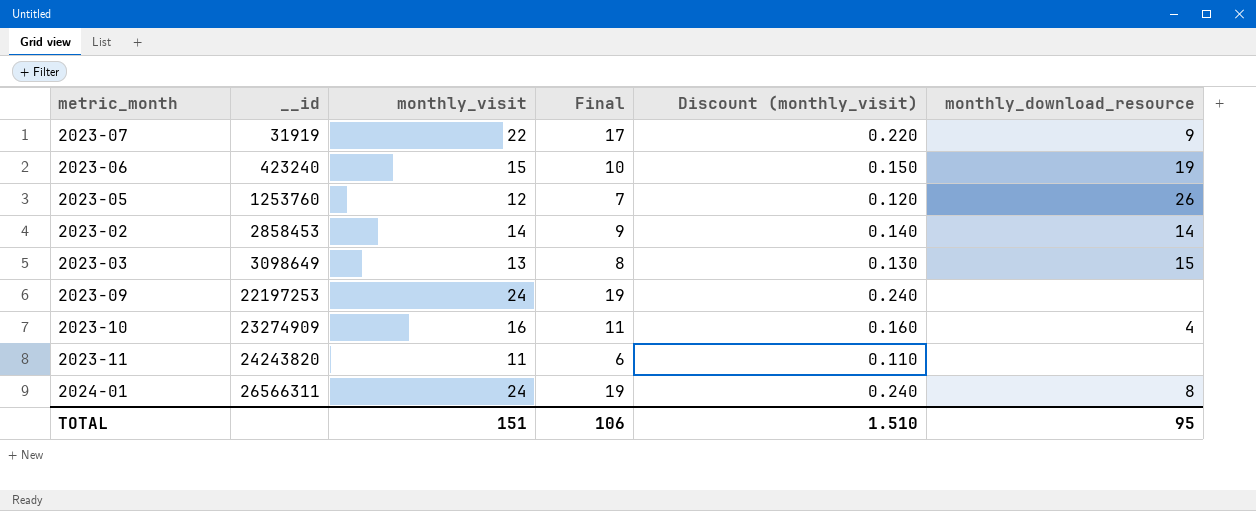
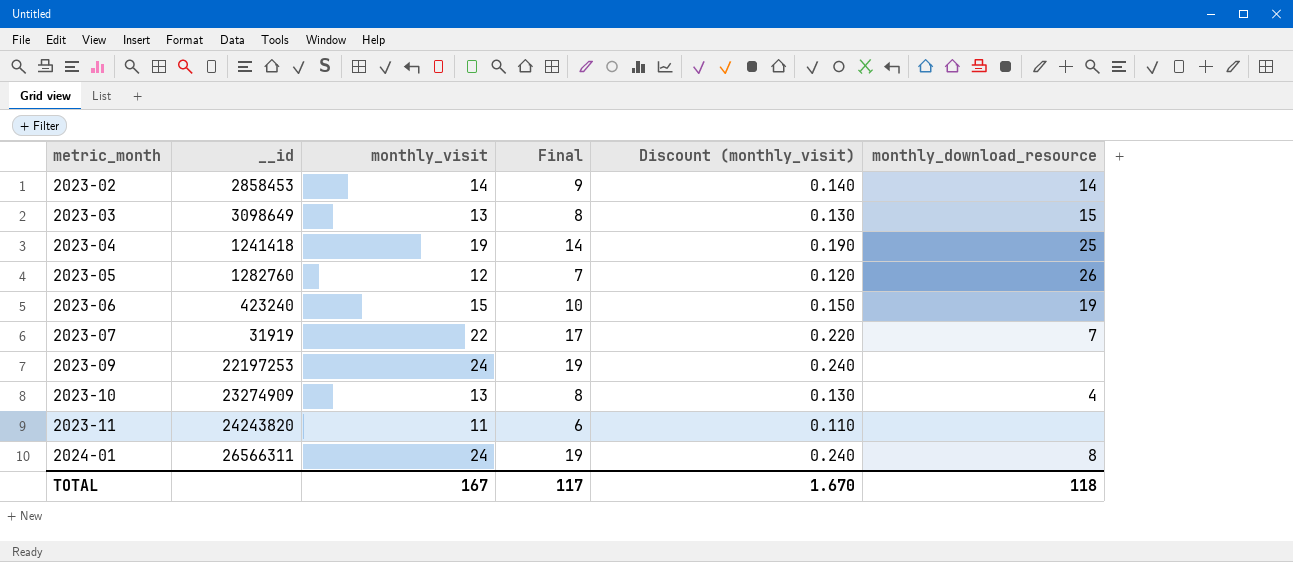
row order: __id ascending -> metric_month ascending
row 2023-04: none -> 1241418 | 19 | 14 | 0.190 | 25
2023-05 | __id: 1253760 -> 1282760
2023-07 | monthly_download_resource: 9 -> 7
2023-10 | monthly_visit: 16 -> 13
2023-10 | Final: 11 -> 8
2023-10 | Discount (monthly_visit): 0.160 -> 0.130
TOTAL | monthly_visit: 151 -> 167
TOTAL | Final: 106 -> 117
TOTAL | Discount (monthly_visit): 1.510 -> 1.670
TOTAL | monthly_download_resource: 95 -> 118

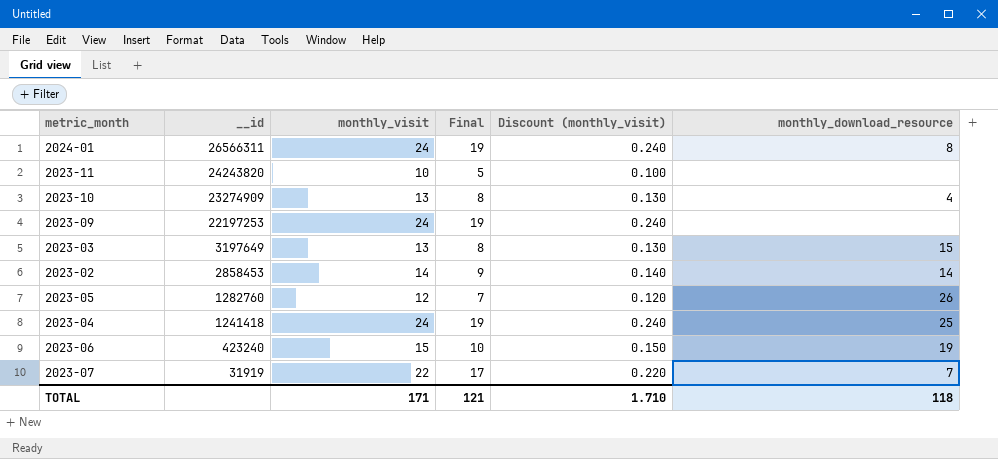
row order: metric_month ascending -> __id descending
2023-11 | monthly_visit: 11 -> 10
2023-11 | Final: 6 -> 5
2023-11 | Discount (monthly_visit): 0.110 -> 0.100
2023-03 | __id: 3098649 -> 3197649
2023-04 | monthly_visit: 19 -> 24
2023-04 | Final: 14 -> 19
2023-04 | Discount (monthly_visit): 0.190 -> 0.240
TOTAL | monthly_visit: 167 -> 171
TOTAL | Final: 117 -> 121
TOTAL | Discount (monthly_visit): 1.670 -> 1.710

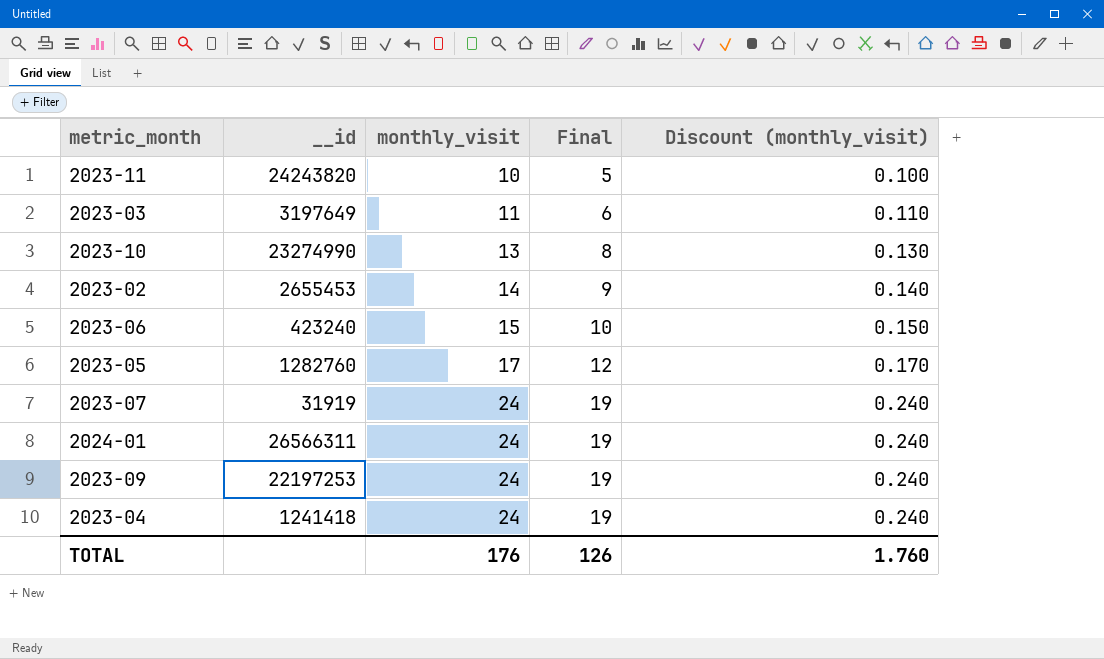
row order: __id descending -> monthly_visit ascending
column monthly_download_resource | position: 6 -> none
2023-03 | monthly_visit: 13 -> 11
2023-03 | Final: 8 -> 6
2023-03 | Discount (monthly_visit): 0.130 -> 0.110
2023-10 | __id: 23274909 -> 23274990
2023-02 | __id: 2858453 -> 2655453
2023-05 | monthly_visit: 12 -> 17
2023-05 | Final: 7 -> 12
2023-05 | Discount (monthly_visit): 0.120 -> 0.170
2023-07 | monthly_visit: 22 -> 24
2023-07 | Final: 17 -> 19
2023-07 | Discount (monthly_visit): 0.220 -> 0.240
TOTAL | monthly_visit: 171 -> 176
TOTAL | Final: 121 -> 126
TOTAL | Discount (monthly_visit): 1.710 -> 1.760

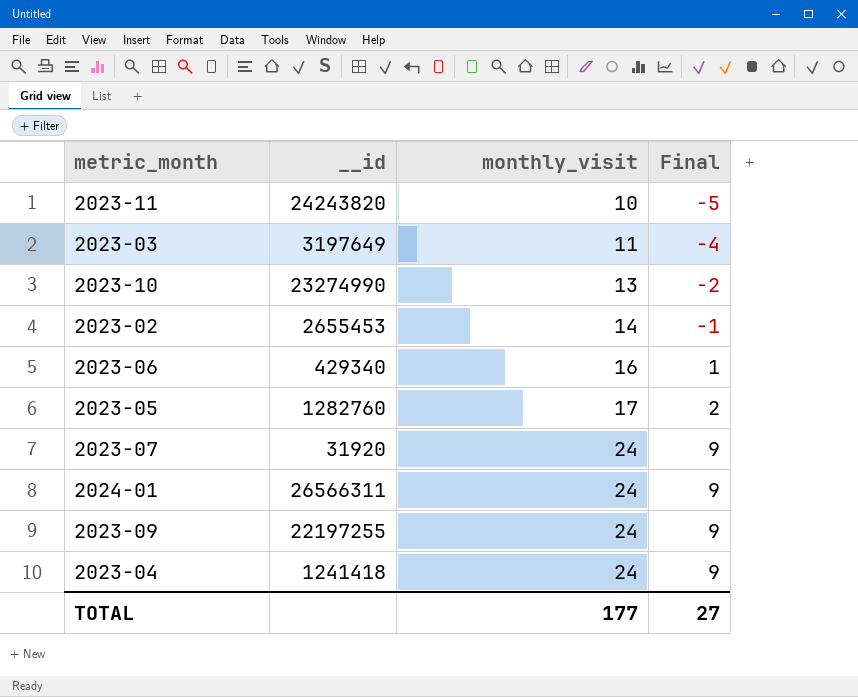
column Discount (monthly_visit) | formula: [monthly_visit] * 0.01 -> none
column Final | formula: [monthly_visit] - 5 -> [monthly_visit] - 15
2023-06 | __id: 423240 -> 429340
2023-06 | monthly_visit: 15 -> 16
2023-07 | __id: 31919 -> 31920
2023-09 | __id: 22197253 -> 22197255
TOTAL | monthly_visit: 176 -> 177
TOTAL | Final: 126 -> 27

